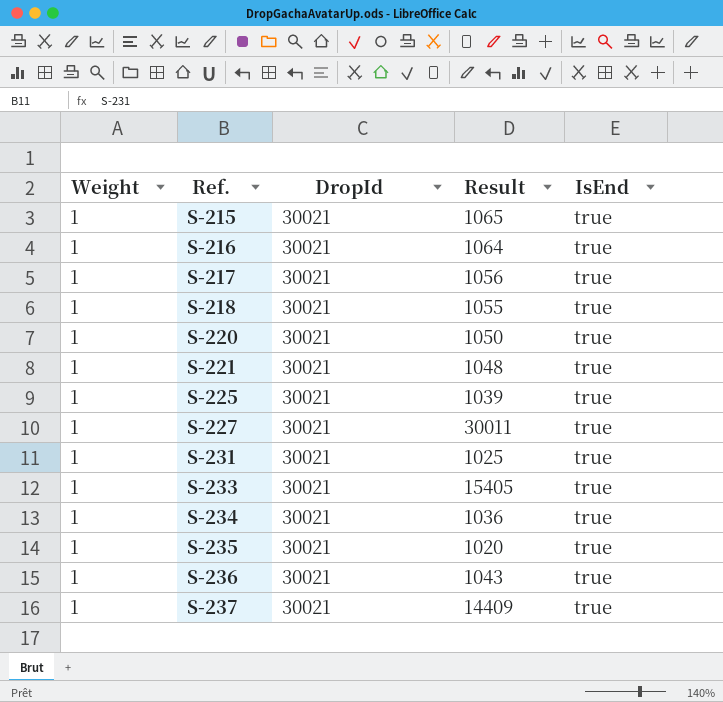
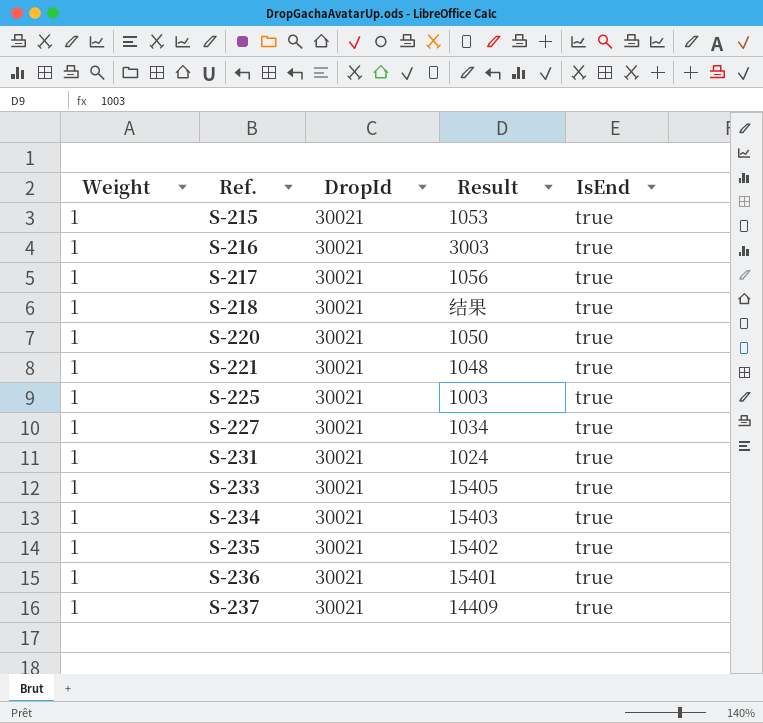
S-215 | Result: 1065 -> 1053
S-216 | Result: 1064 -> 3003
S-218 | Result: 1055 -> 结果
S-225 | Result: 1039 -> 1003
S-227 | Result: 30011 -> 1034
S-231 | Result: 1025 -> 1024
S-234 | Result: 1036 -> 15403
S-235 | Result: 1020 -> 15402
S-236 | Result: 1043 -> 15401

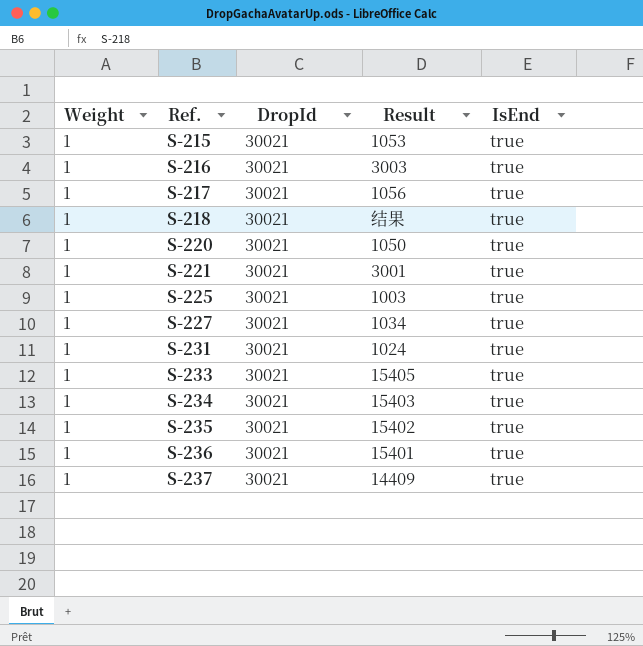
S-221 | Result: 1048 -> 3001

